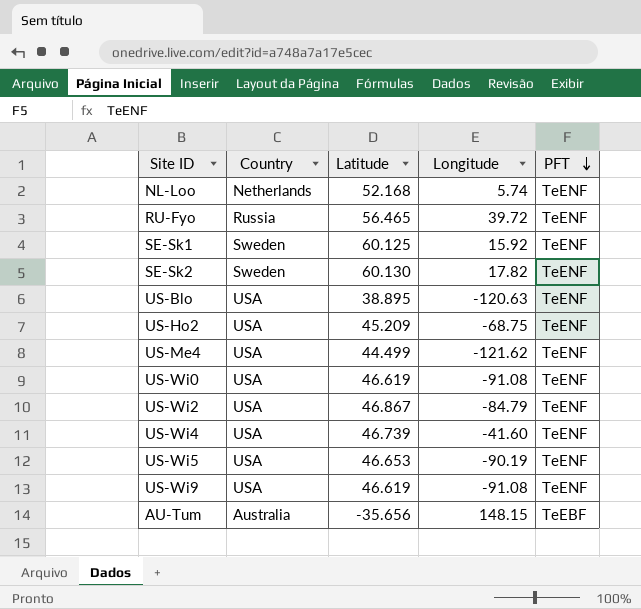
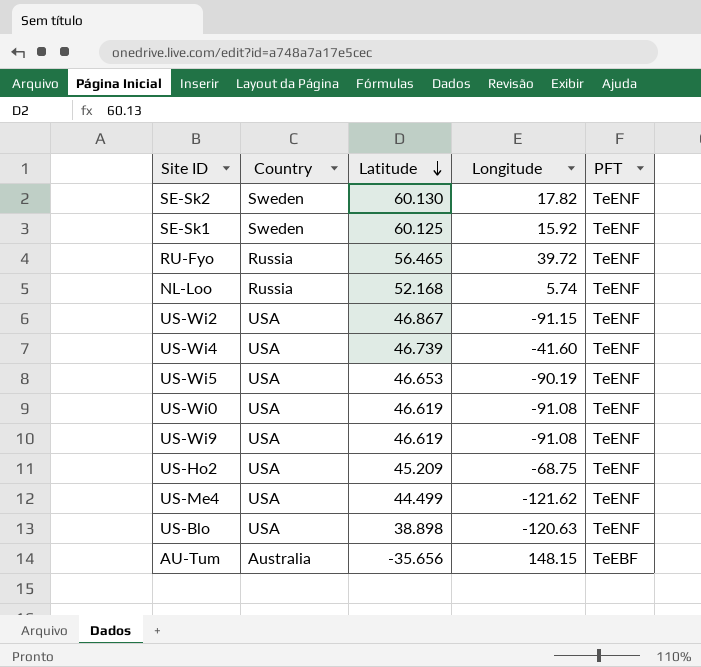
row order: PFT descending -> Latitude descending
NL-Loo | Country: Netherlands -> Russia
US-Wi2 | Longitude: -84.79 -> -91.15
US-Blo | Latitude: 38.895 -> 38.898

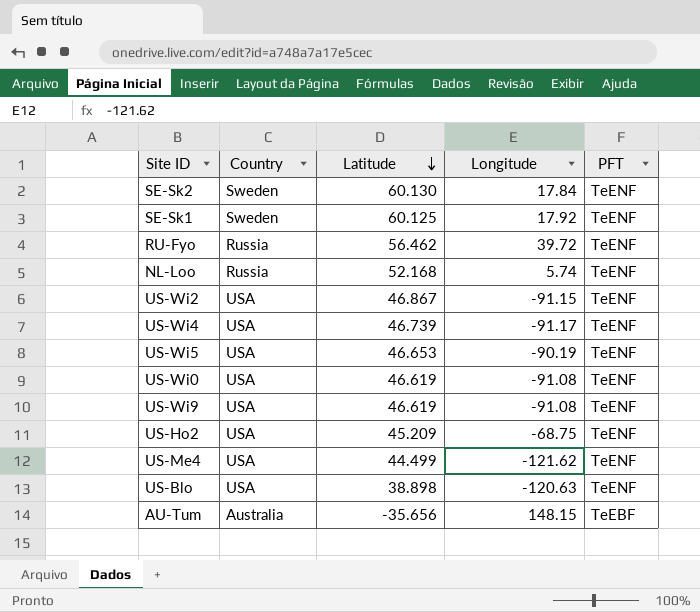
SE-Sk2 | Longitude: 17.82 -> 17.84
SE-Sk1 | Longitude: 15.92 -> 17.92
RU-Fyo | Latitude: 56.465 -> 56.462
US-Wi4 | Longitude: -41.60 -> -91.17

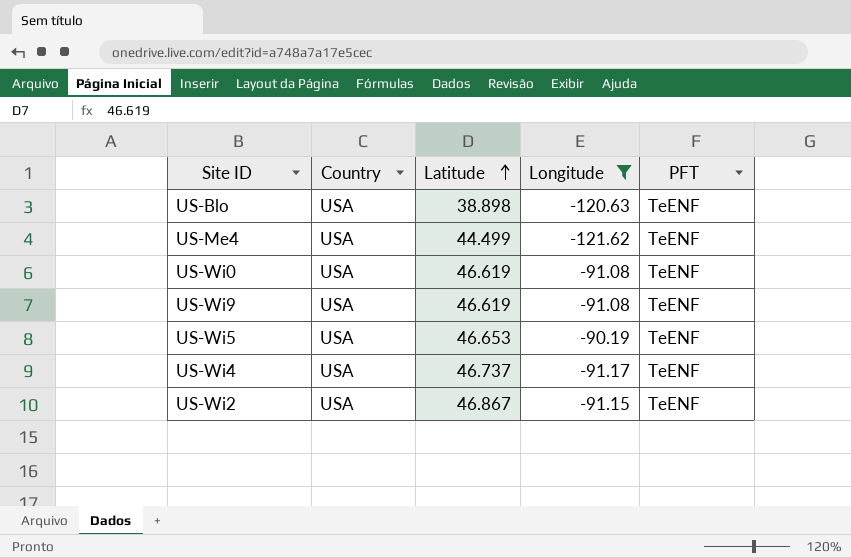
filter: none -> Longitude <= -90.19
row order: Latitude descending -> Latitude ascending
US-Wi4 | Latitude: 46.739 -> 46.737

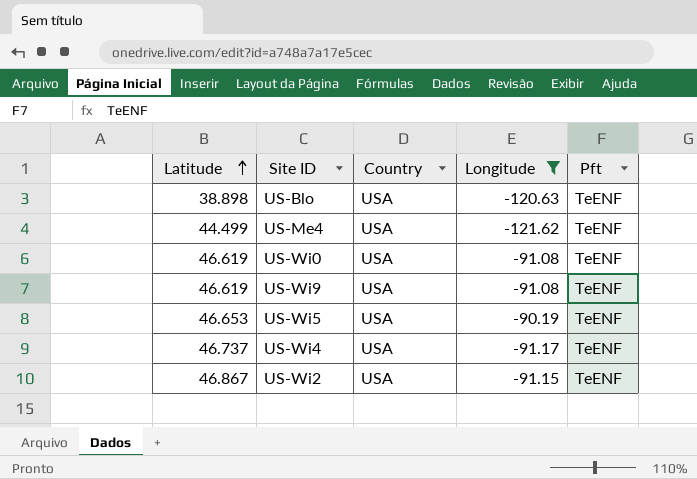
column Latitude | position: 3 -> 1
column name: PFT -> Pft

